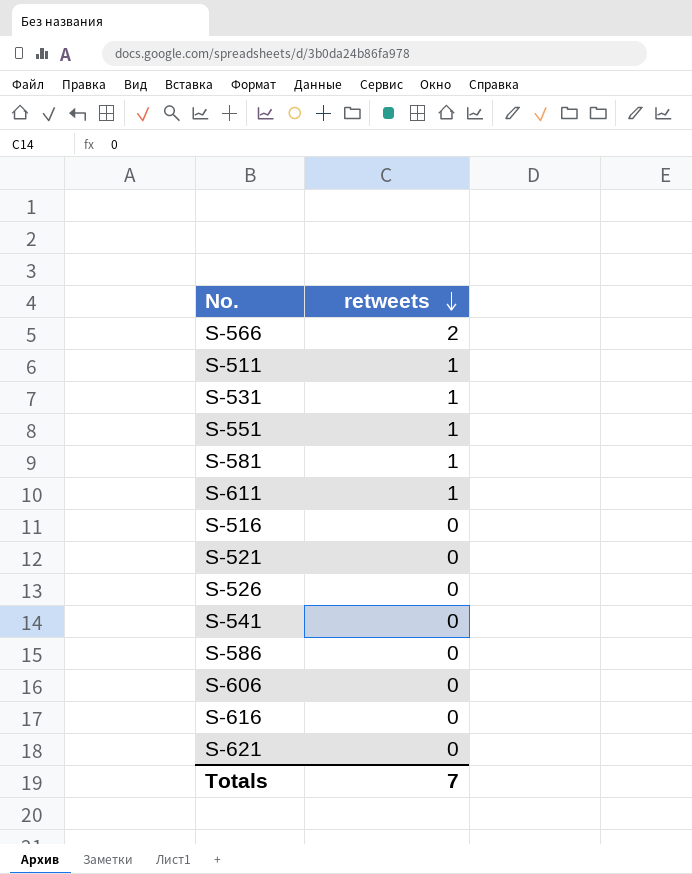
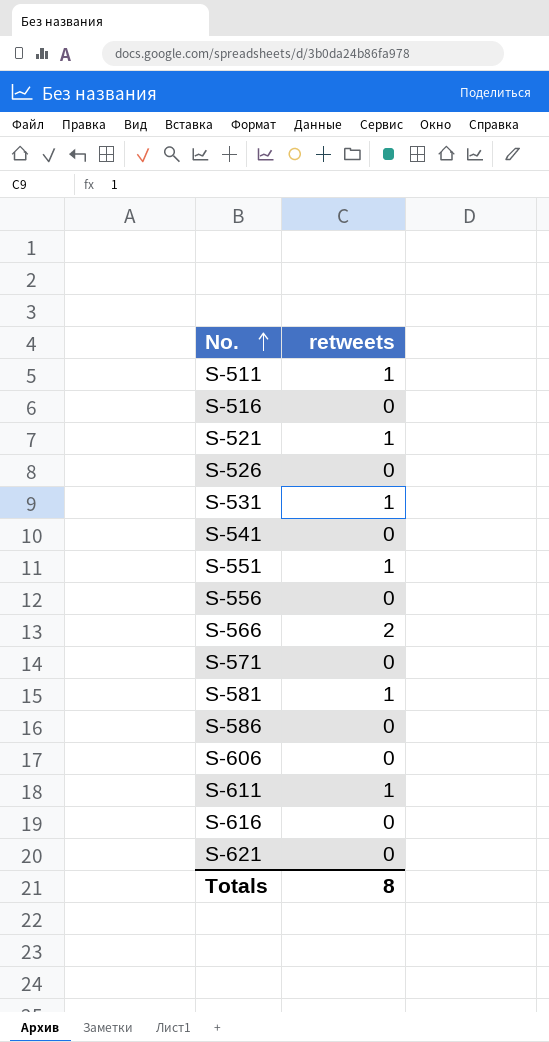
row order: retweets descending -> No. ascending
S-521 | retweets: 0 -> 1
row S-556: none -> 0
row S-571: none -> 0
Totals | retweets: 7 -> 8

